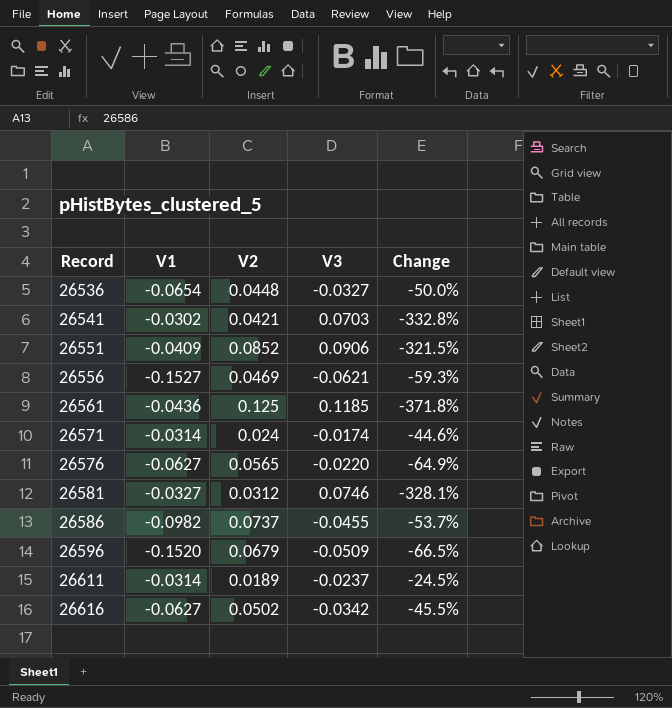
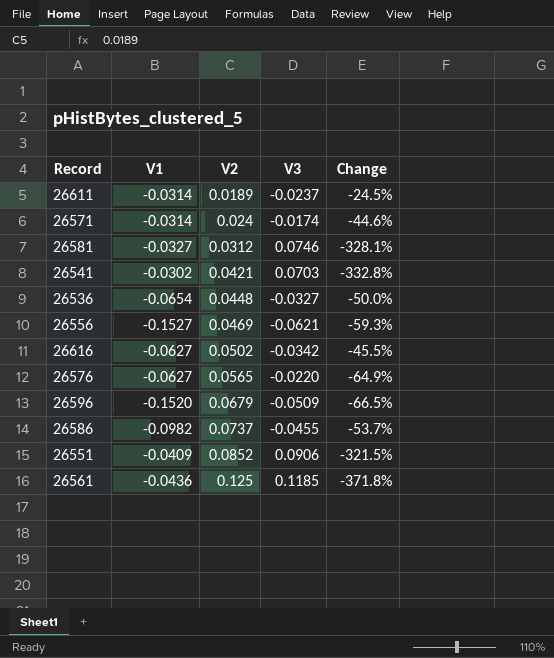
row order: Record ascending -> V2 ascending

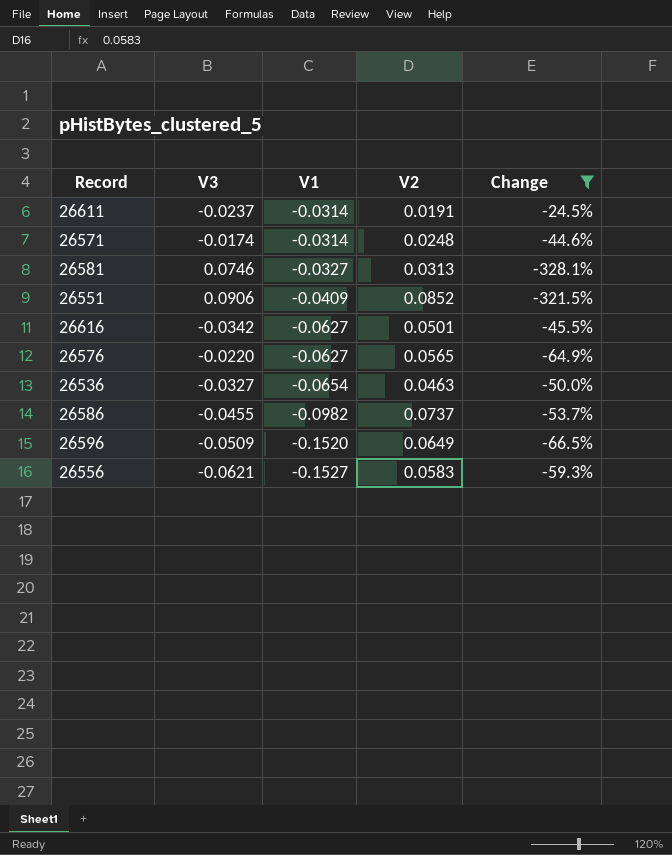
filter: none -> Change >= -328.1%
row order: V2 ascending -> V1 descending
column V3 | position: 4 -> 2
26611 | V2: 0.0189 -> 0.0191
26571 | V2: 0.024 -> 0.0248
26581 | V2: 0.0312 -> 0.0313
26616 | V2: 0.0502 -> 0.0501
26536 | V2: 0.0448 -> 0.0463
26596 | V2: 0.0679 -> 0.0649
26556 | V2: 0.0469 -> 0.0583

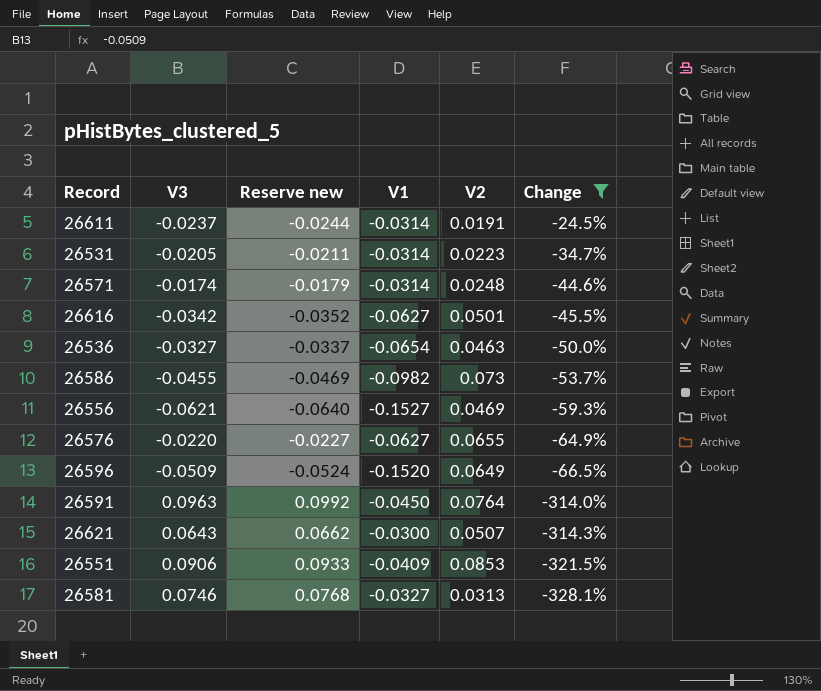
row order: V1 descending -> Change descending
column Reserve new | formula: none -> [V3] * 1.03
row 26531: none -> -0.0205 | -0.0211 | -0.0314 | 0.0223 | -34.7%
26586 | V2: 0.0737 -> 0.073
26556 | V2: 0.0583 -> 0.0469
26576 | V2: 0.0565 -> 0.0655
row 26591: none -> 0.0963 | 0.0992 | -0.0450 | 0.0764 | -314.0%
row 26621: none -> 0.0643 | 0.0662 | -0.0300 | 0.0507 | -314.3%
26551 | V2: 0.0852 -> 0.0853

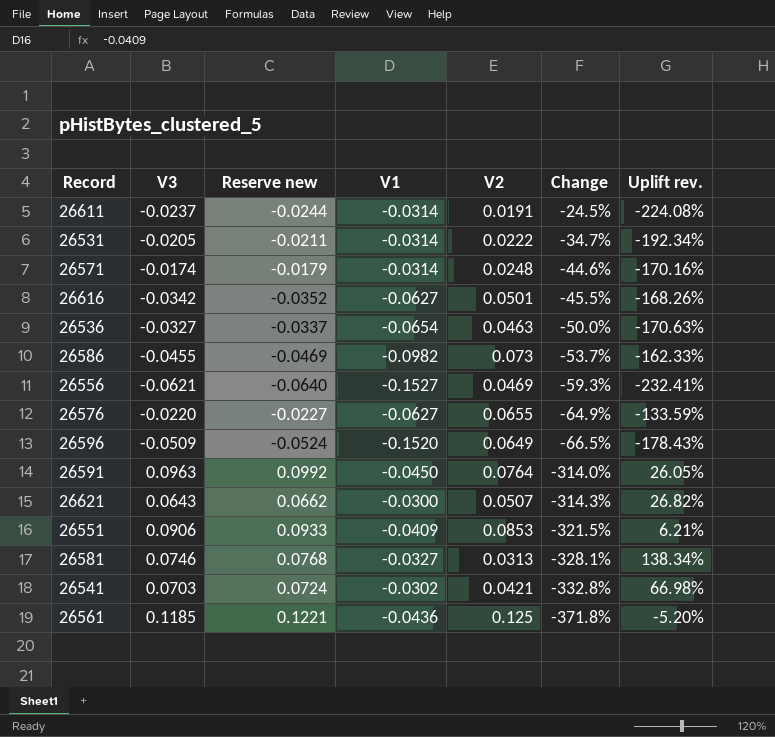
filter: Change >= -328.1% -> none
column Uplift rev. | formula: none -> ([V3] - [V2]) / [V2]
26531 | V2: 0.0223 -> 0.0222

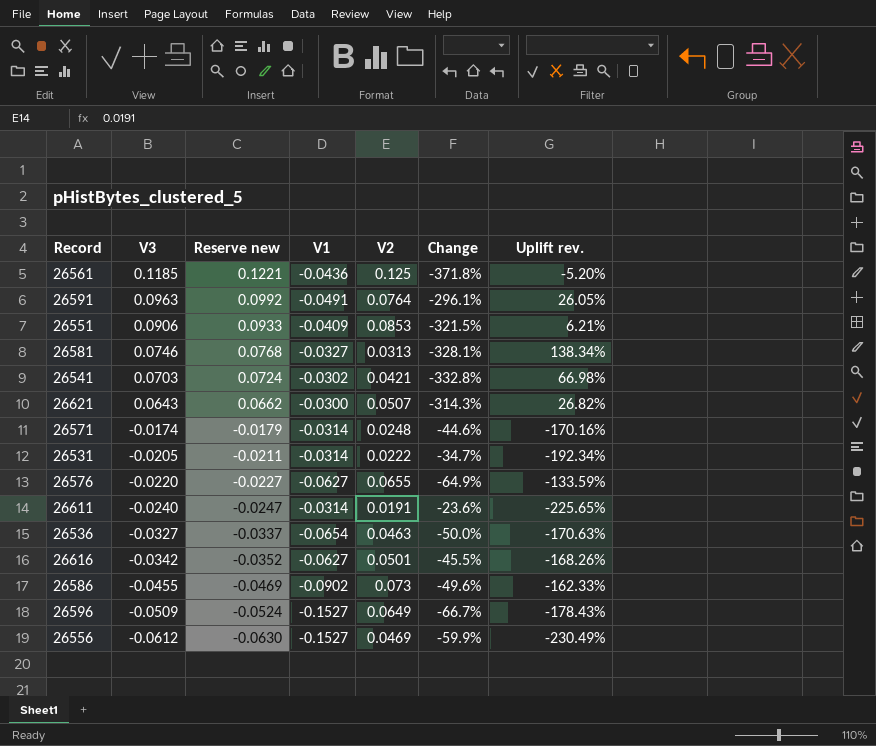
row order: Change descending -> V3 descending
26591 | V1: -0.0450 -> -0.0491
26591 | Change: -314.0% -> -296.1%
26611 | V3: -0.0237 -> -0.0240
26611 | Reserve new: -0.0244 -> -0.0247
26611 | Change: -24.5% -> -23.6%
26611 | Uplift rev.: -224.08% -> -225.65%
26586 | V1: -0.0982 -> -0.0902
26586 | Change: -53.7% -> -49.6%
26596 | V1: -0.1520 -> -0.1527
26596 | Change: -66.5% -> -66.7%
26556 | V3: -0.0621 -> -0.0612
26556 | Reserve new: -0.0640 -> -0.0630
26556 | Change: -59.3% -> -59.9%
26556 | Uplift rev.: -232.41% -> -230.49%

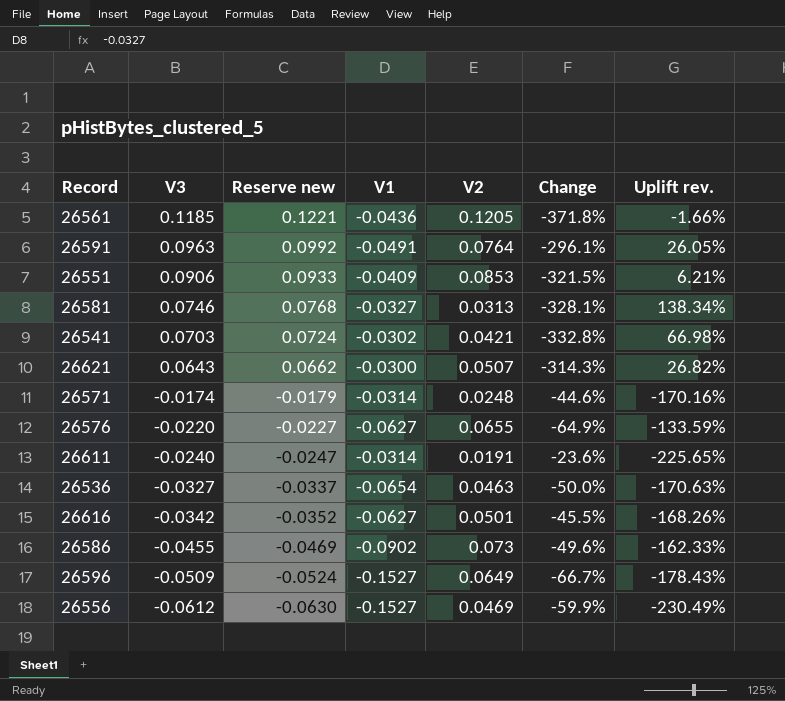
row 26531: -0.0205 | -0.0211 | -0.0314 | 0.0222 | -34.7% | -192.34% -> none
26561 | V2: 0.125 -> 0.1205
26561 | Uplift rev.: -5.20% -> -1.66%

